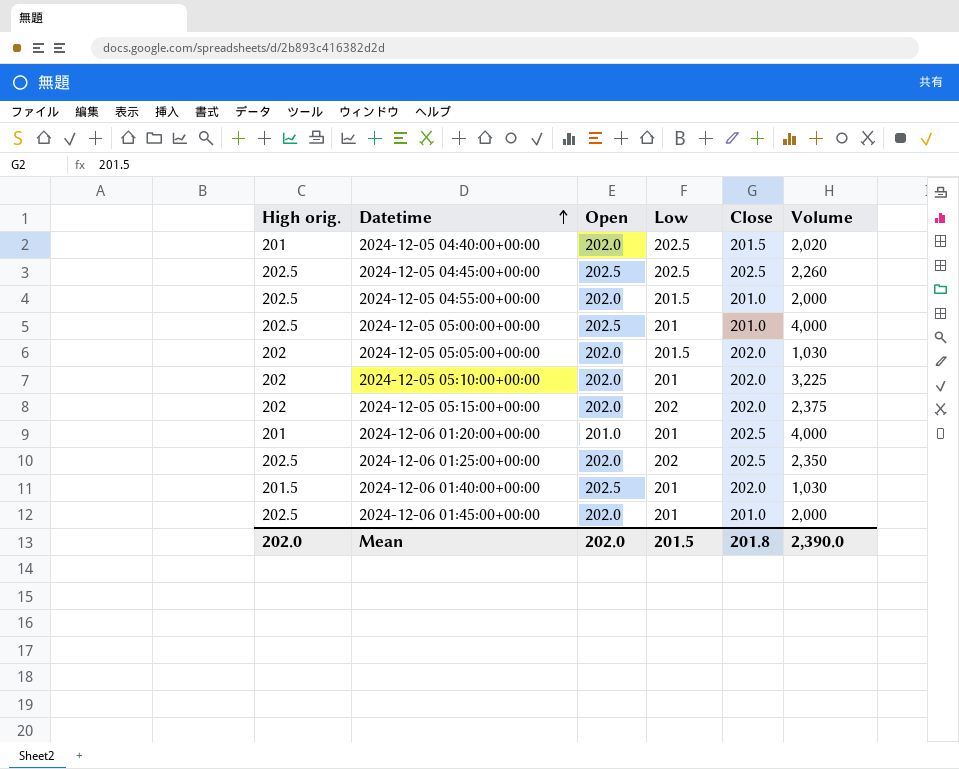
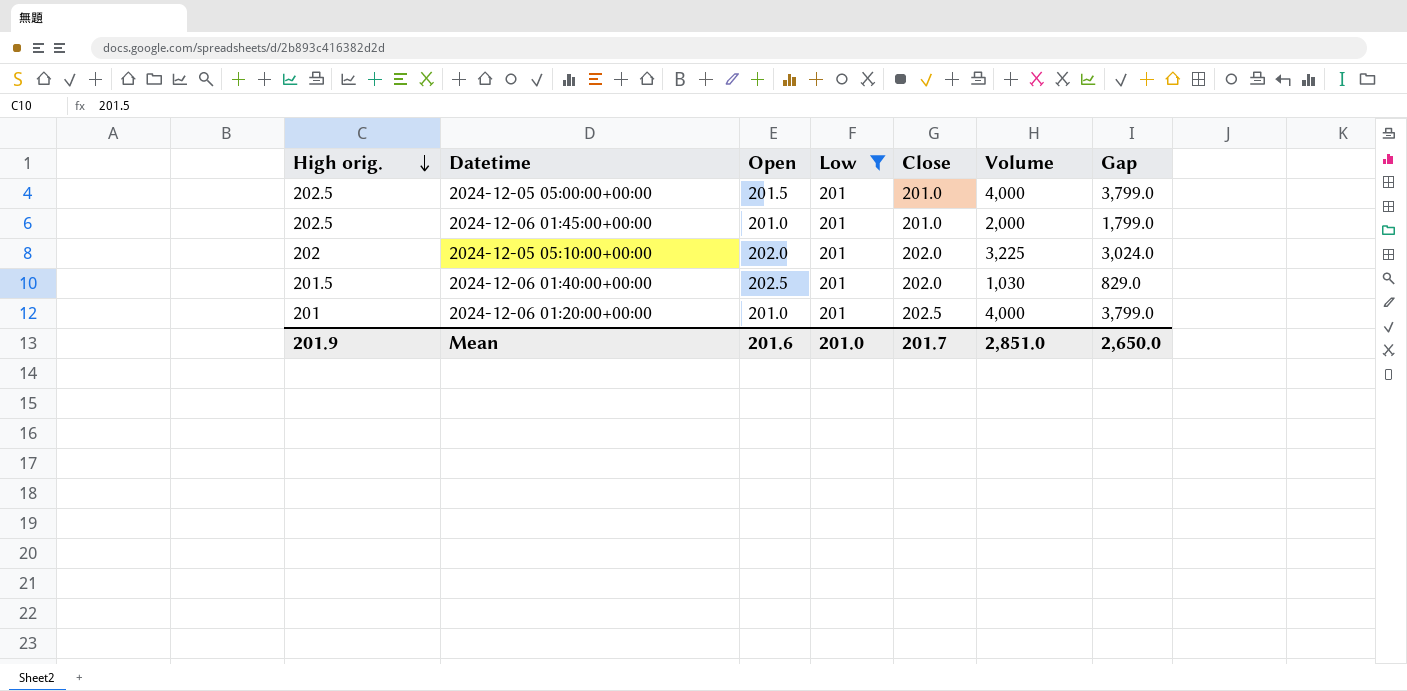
filter: none -> Low = 201
row order: Datetime ascending -> High orig. descending
column Gap | formula: none -> [Volume] - [Low]
2024-12-05 05:00:00+00:00 | Open: 202.5 -> 201.5
2024-12-06 01:45:00+00:00 | Open: 202.0 -> 201.0
Mean | High orig.: 202.0 -> 201.9
Mean | Open: 202.0 -> 201.6
Mean | Low: 201.5 -> 201.0
Mean | Close: 201.8 -> 201.7
Mean | Volume: 2,390.0 -> 2,851.0

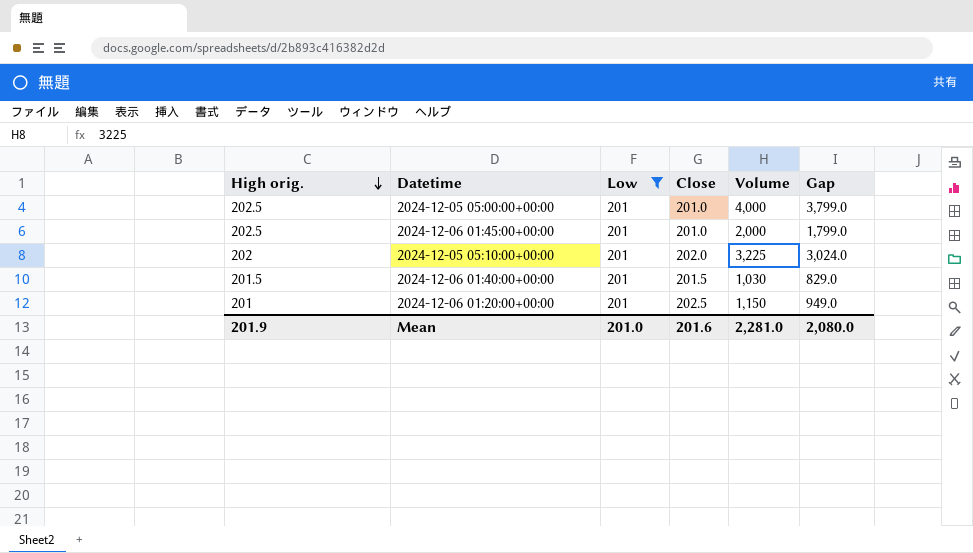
column Open | position: 3 -> none
2024-12-06 01:40:00+00:00 | Close: 202.0 -> 201.5
2024-12-06 01:20:00+00:00 | Volume: 4,000 -> 1,150
2024-12-06 01:20:00+00:00 | Gap: 3,799.0 -> 949.0
Mean | Close: 201.7 -> 201.6
Mean | Volume: 2,851.0 -> 2,281.0
Mean | Gap: 2,650.0 -> 2,080.0

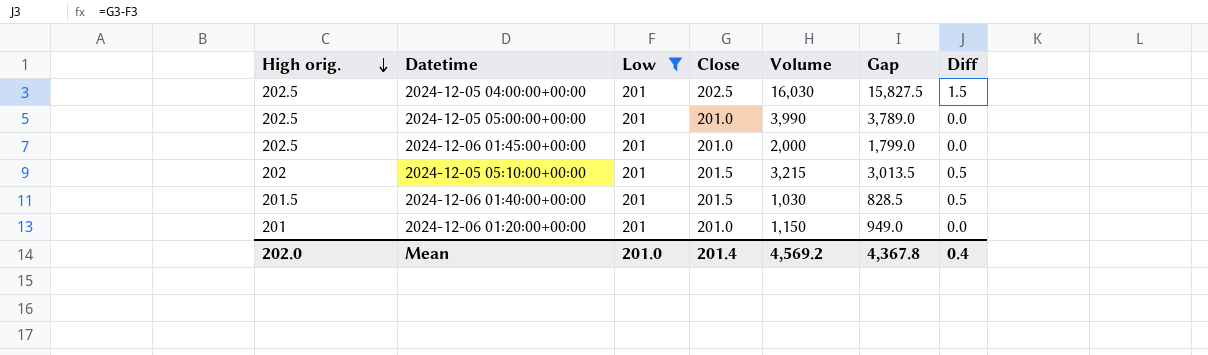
column Gap | formula: [Volume] - [Low] -> [Volume] - [Close]
column Diff | formula: none -> [Close] - [Low]
row 2024-12-05 04:00:00+00:00: none -> 202.5 | 201 | 202.5 | 16,030 | 15,827.5 | 1.5
2024-12-05 05:00:00+00:00 | Volume: 4,000 -> 3,990
2024-12-05 05:10:00+00:00 | Close: 202.0 -> 201.5
2024-12-05 05:10:00+00:00 | Volume: 3,225 -> 3,215
2024-12-06 01:20:00+00:00 | Close: 202.5 -> 201.0
Mean | High orig.: 201.9 -> 202.0
Mean | Close: 201.6 -> 201.4
Mean | Volume: 2,281.0 -> 4,569.2
Mean | Gap: 2,080.0 -> 4,367.8

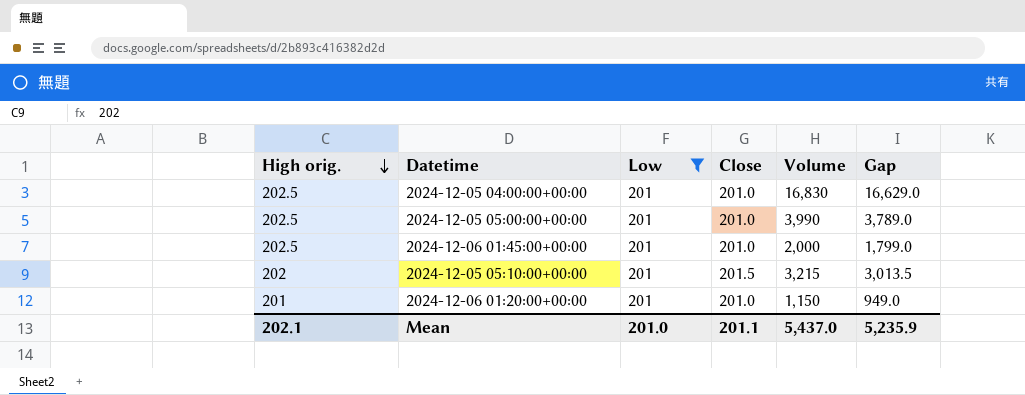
column Diff | formula: [Close] - [Low] -> none
row 2024-12-06 01:40:00+00:00: 201.5 | 201 | 201.5 | 1,030 | 828.5 | 0.5 -> none
2024-12-05 04:00:00+00:00 | Close: 202.5 -> 201.0
2024-12-05 04:00:00+00:00 | Volume: 16,030 -> 16,830
2024-12-05 04:00:00+00:00 | Gap: 15,827.5 -> 16,629.0
Mean | High orig.: 202.0 -> 202.1
Mean | Close: 201.4 -> 201.1
Mean | Volume: 4,569.2 -> 5,437.0
Mean | Gap: 4,367.8 -> 5,235.9

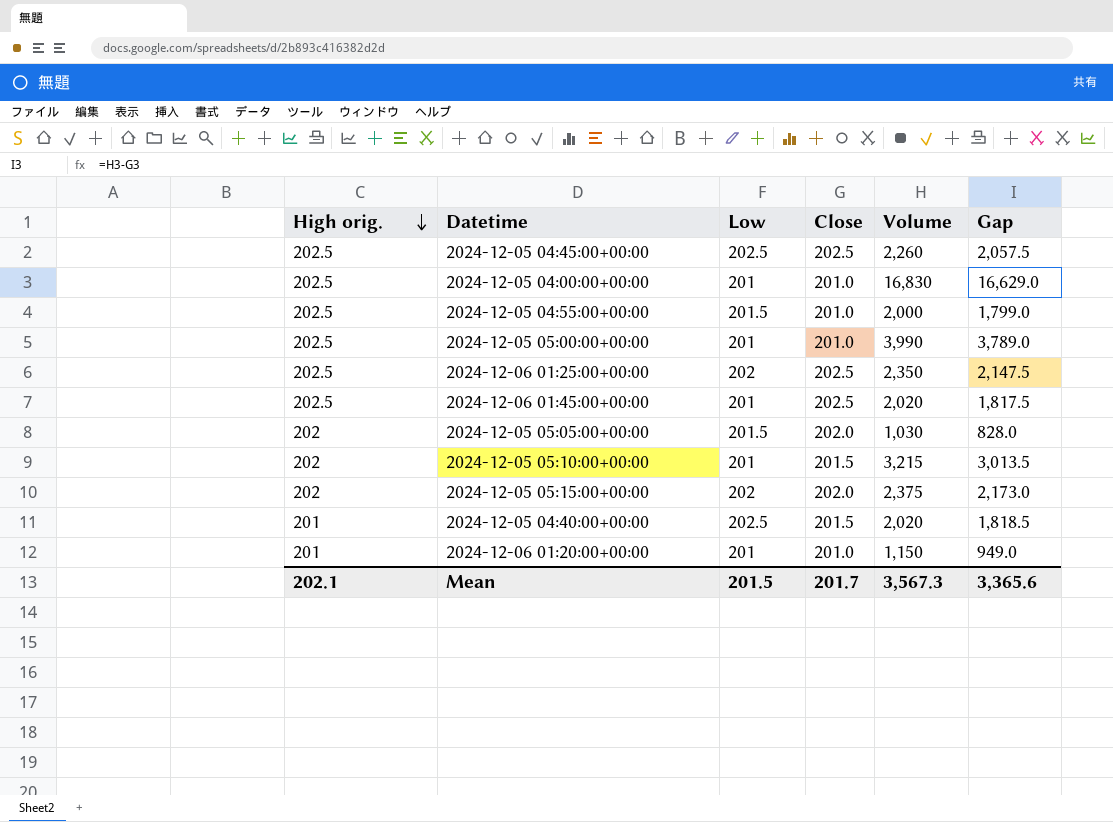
filter: Low = 201 -> none
2024-12-06 01:45:00+00:00 | Close: 201.0 -> 202.5
2024-12-06 01:45:00+00:00 | Volume: 2,000 -> 2,020
2024-12-06 01:45:00+00:00 | Gap: 1,799.0 -> 1,817.5
Mean | Low: 201.0 -> 201.5
Mean | Close: 201.1 -> 201.7
Mean | Volume: 5,437.0 -> 3,567.3
Mean | Gap: 5,235.9 -> 3,365.6

